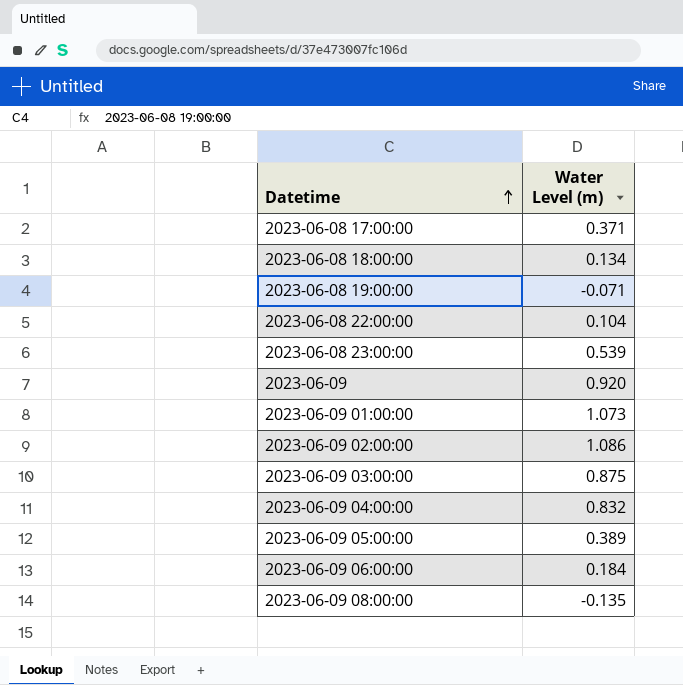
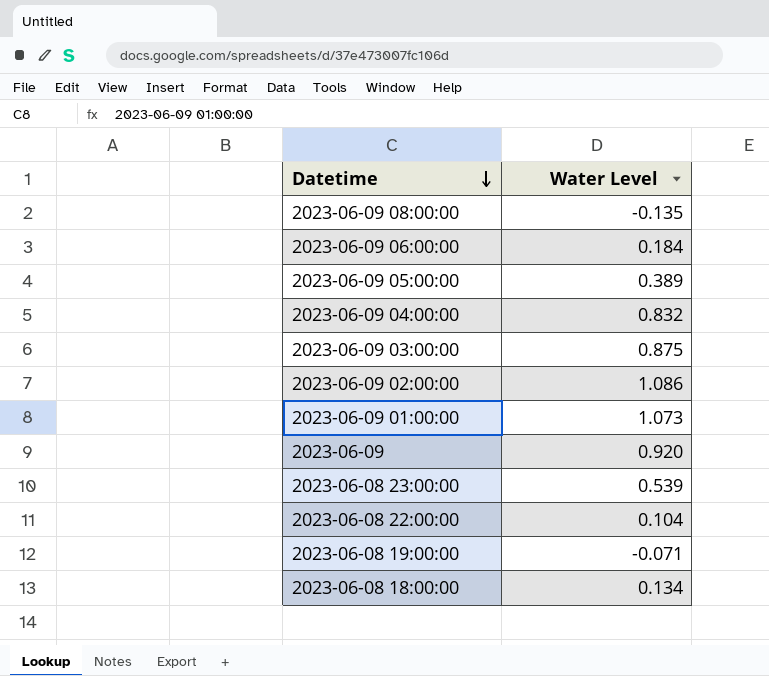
row order: Datetime ascending -> Datetime descending
column name: Water Level (m) -> Water Level
row 2023-06-08 17:00:00: 0.371 -> none

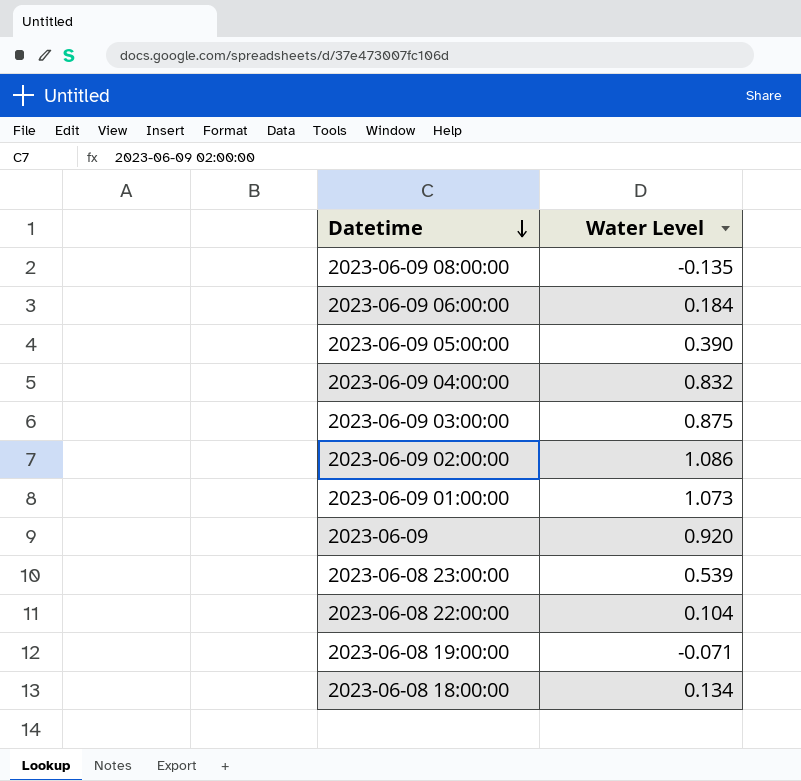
2023-06-09 05:00:00 | Water Level: 0.389 -> 0.390

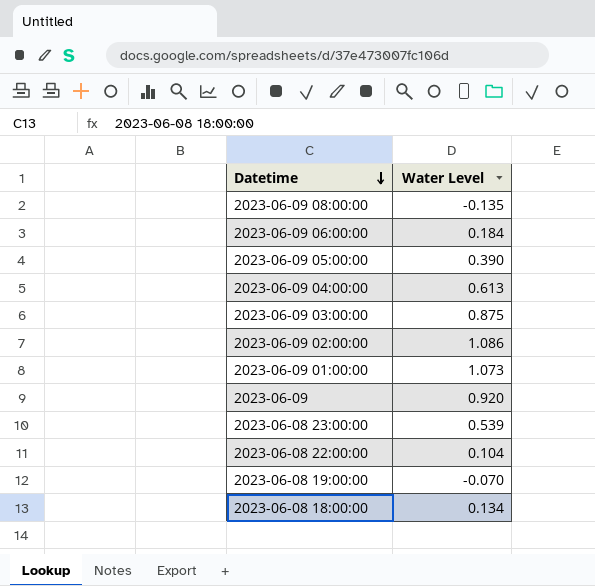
2023-06-09 04:00:00 | Water Level: 0.832 -> 0.613
2023-06-08 19:00:00 | Water Level: -0.071 -> -0.070

